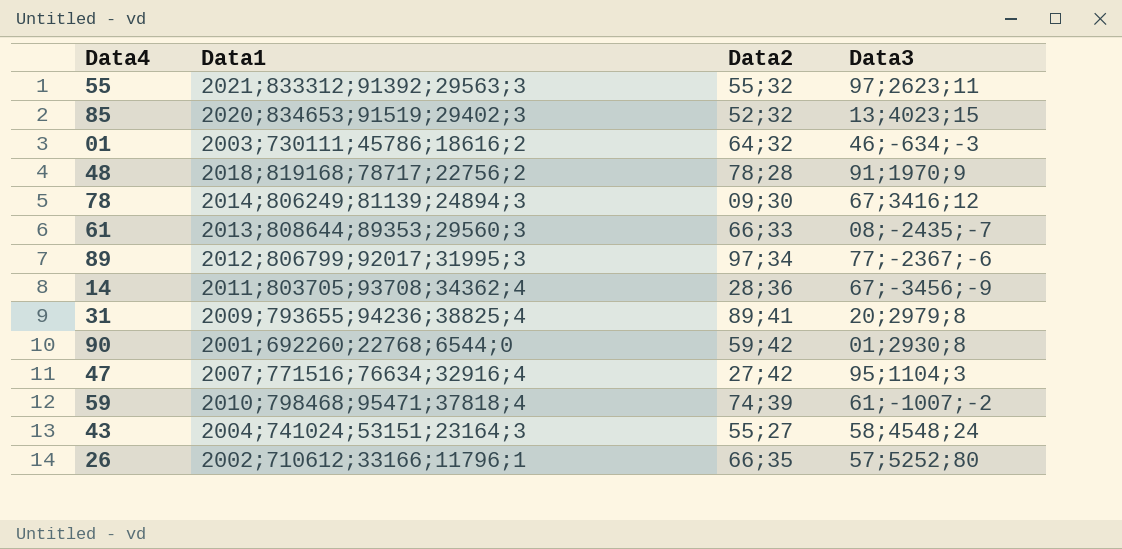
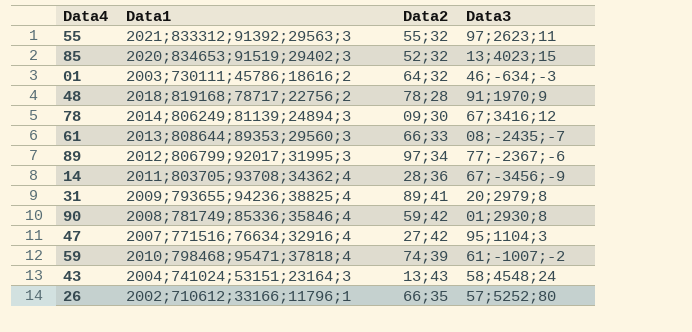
90 | Data1: 2001;692260;22768;6544;0 -> 2008;781749;85336;35846;4
43 | Data2: 55;27 -> 13;43

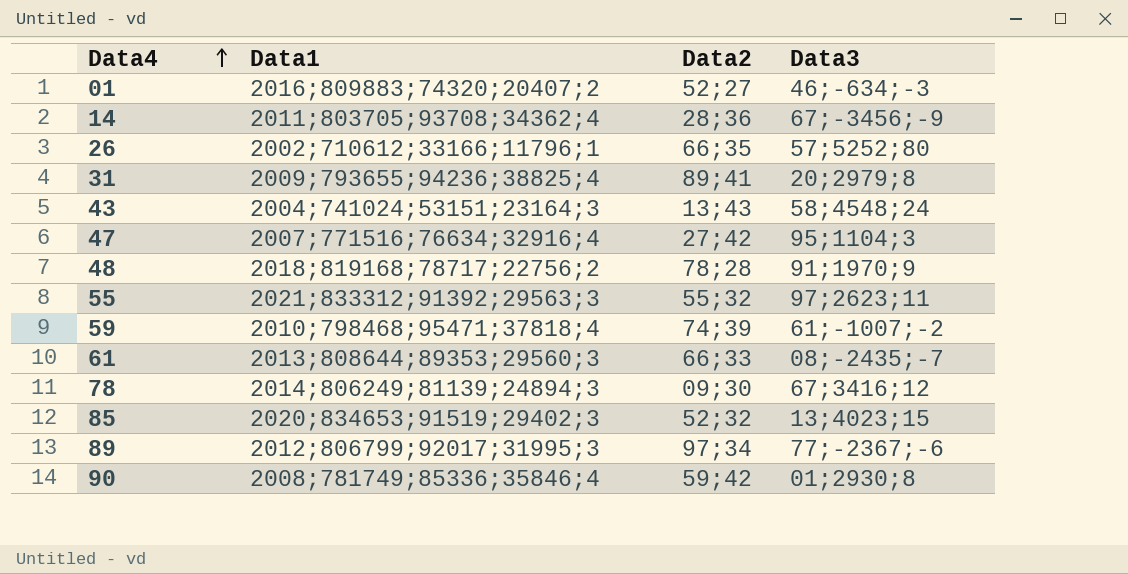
row order: none -> Data4 ascending
01 | Data1: 2003;730111;45786;18616;2 -> 2016;809883;74320;20407;2
01 | Data2: 64;32 -> 52;27

